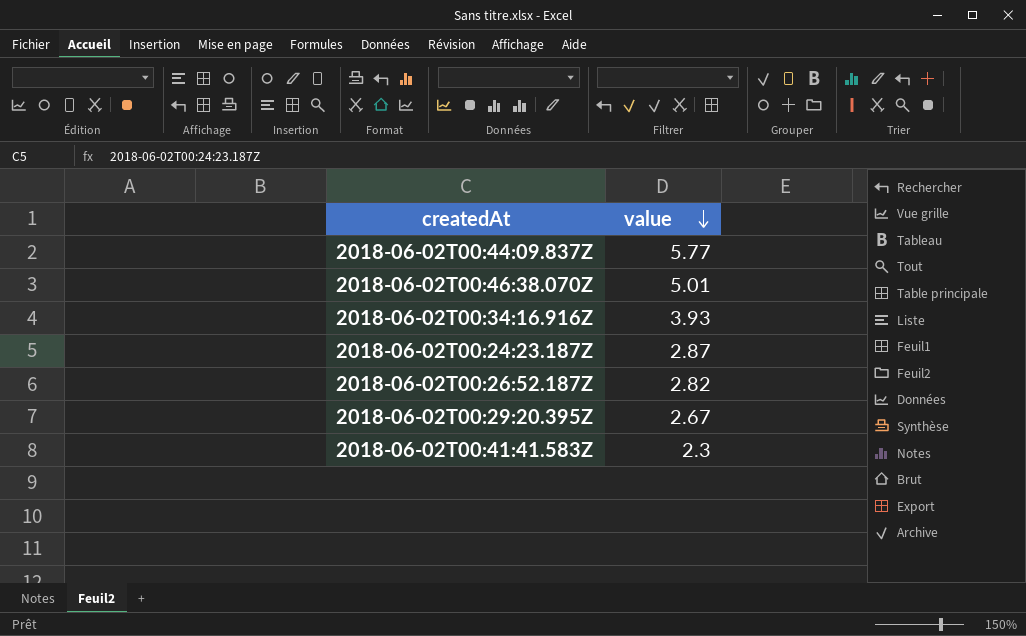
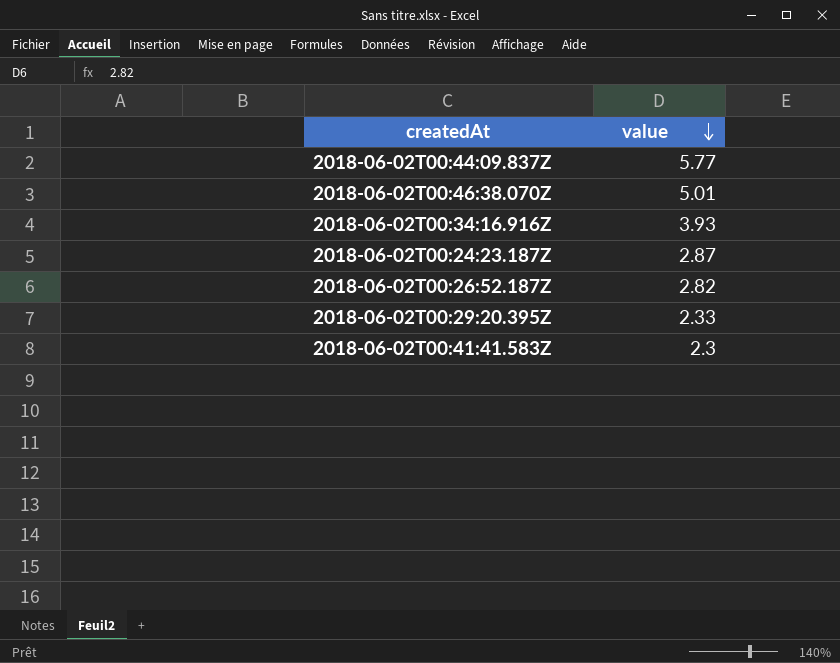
2018-06-02T00:29:20.395Z | value: 2.67 -> 2.33

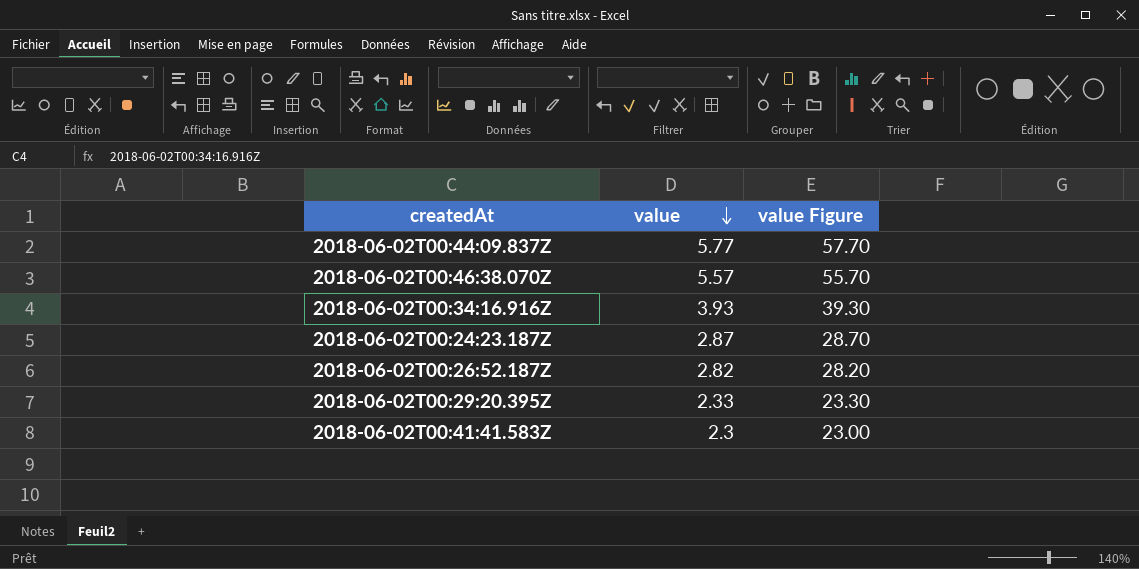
column value Figure | formula: none -> [value] * 10
2018-06-02T00:46:38.070Z | value: 5.01 -> 5.57

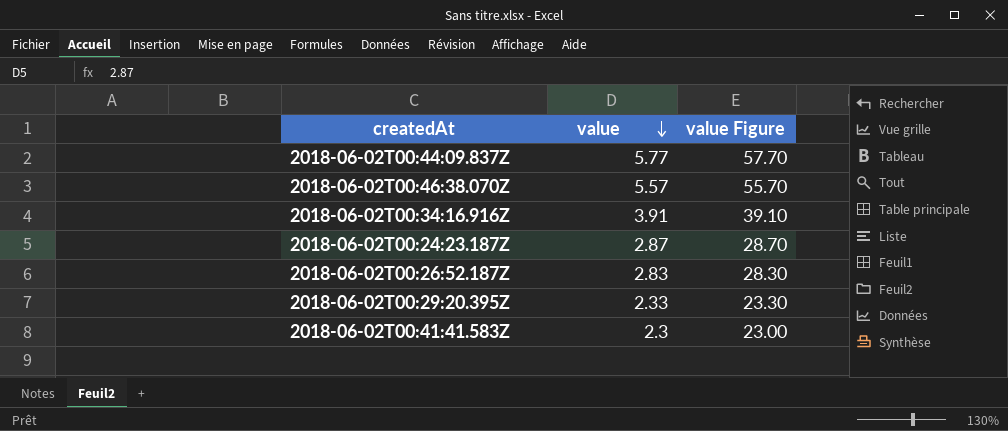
2018-06-02T00:34:16.916Z | value: 3.93 -> 3.91
2018-06-02T00:34:16.916Z | value Figure: 39.30 -> 39.10
2018-06-02T00:26:52.187Z | value: 2.82 -> 2.83
2018-06-02T00:26:52.187Z | value Figure: 28.20 -> 28.30

